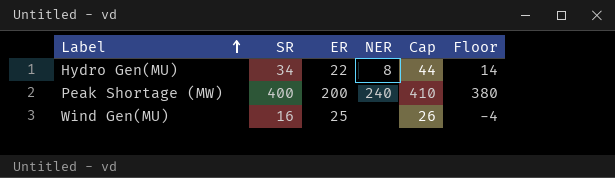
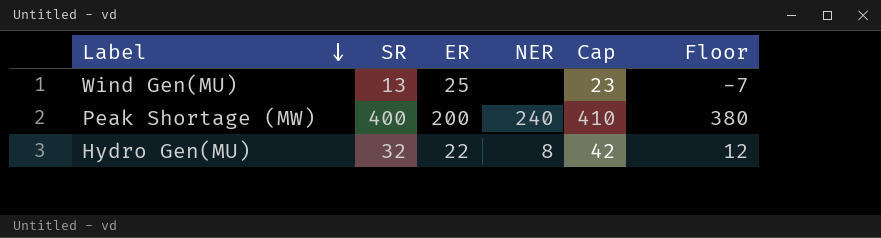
row order: Label ascending -> Label descending
Wind Gen(MU) | SR: 16 -> 13
Wind Gen(MU) | Cap: 26 -> 23
Wind Gen(MU) | Floor: -4 -> -7
Hydro Gen(MU) | SR: 34 -> 32
Hydro Gen(MU) | Cap: 44 -> 42
Hydro Gen(MU) | Floor: 14 -> 12

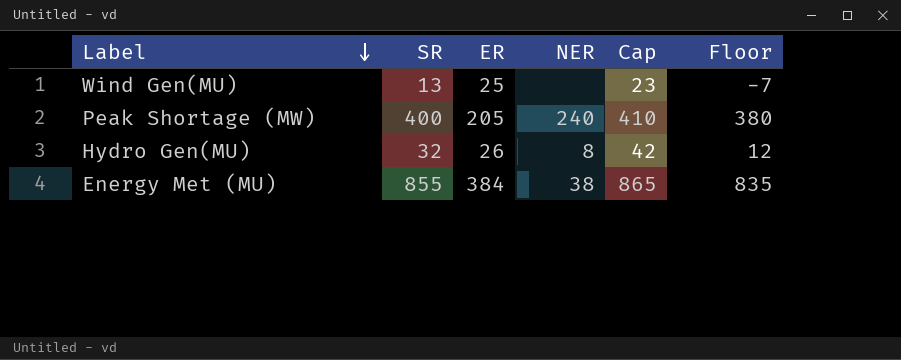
Peak Shortage (MW) | ER: 200 -> 205
Hydro Gen(MU) | ER: 22 -> 26
row Energy Met (MU): none -> 855 | 384 | 38 | 865 | 835

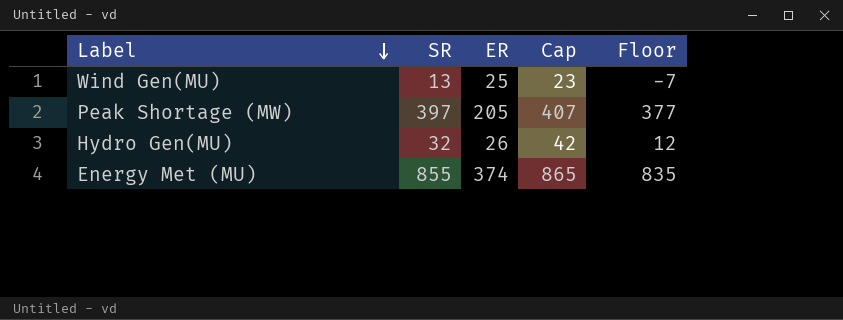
column NER | position: 4 -> none
Peak Shortage (MW) | SR: 400 -> 397
Peak Shortage (MW) | Cap: 410 -> 407
Peak Shortage (MW) | Floor: 380 -> 377
Energy Met (MU) | ER: 384 -> 374

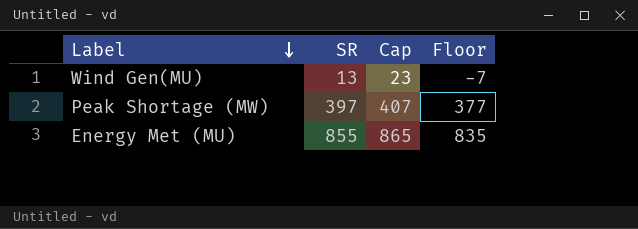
column ER | position: 3 -> none
row Hydro Gen(MU): 32 | 26 | 42 | 12 -> none

